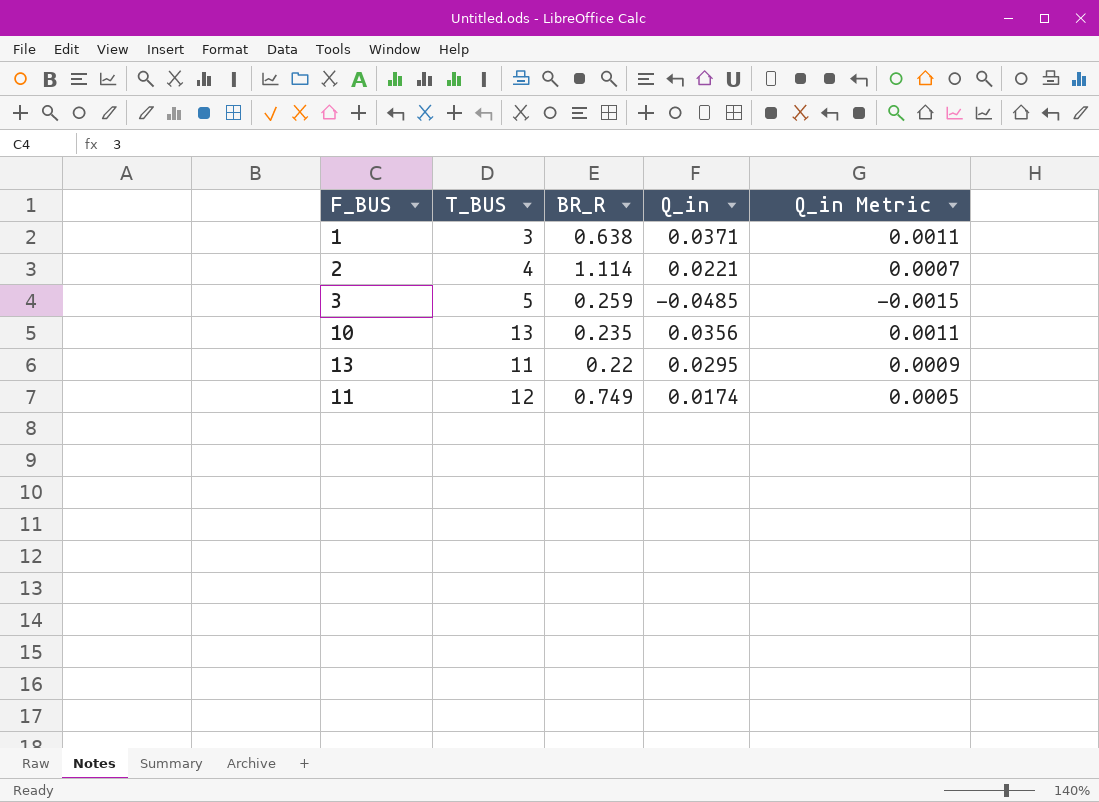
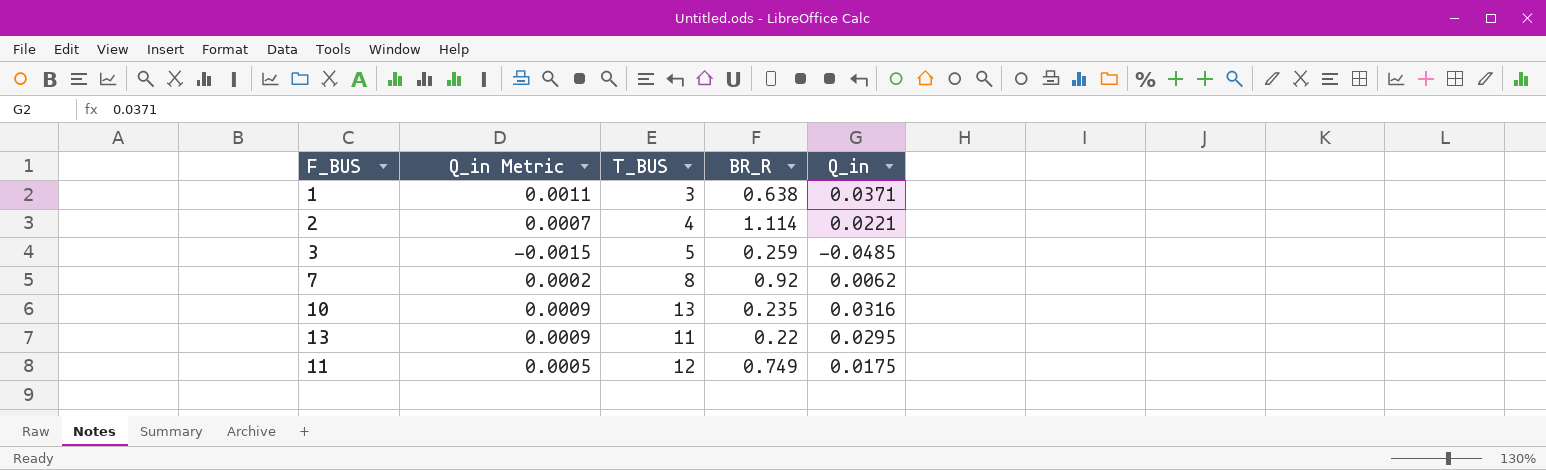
column Q_in Metric | position: 5 -> 2
row 7: none -> 0.0002 | 8 | 0.92 | 0.0062
10 | Q_in Metric: 0.0011 -> 0.0009
10 | Q_in: 0.0356 -> 0.0316
11 | Q_in: 0.0174 -> 0.0175

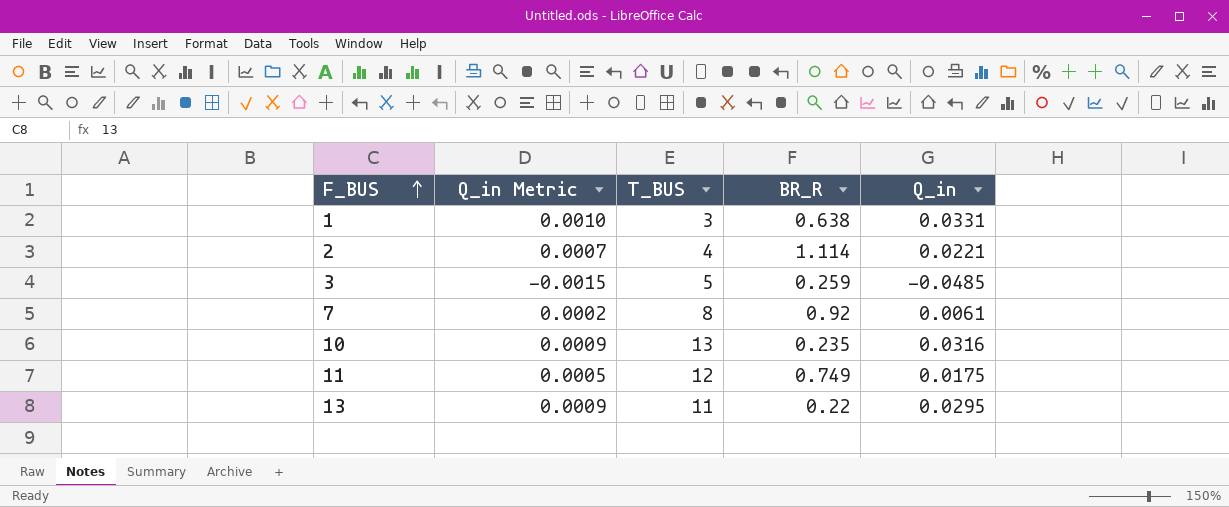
row order: none -> F_BUS ascending
1 | Q_in Metric: 0.0011 -> 0.0010
1 | Q_in: 0.0371 -> 0.0331
7 | Q_in: 0.0062 -> 0.0061

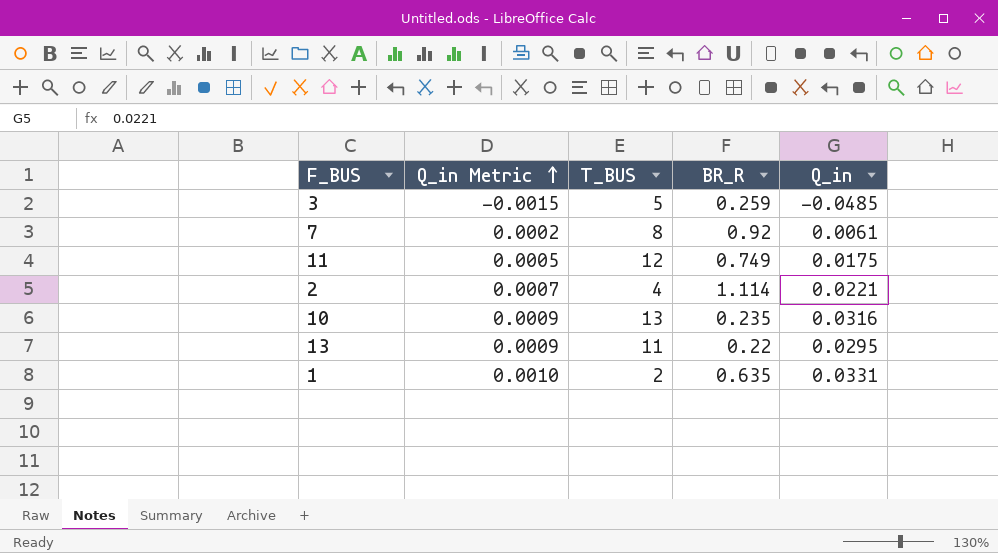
row order: F_BUS ascending -> Q_in Metric ascending
1 | T_BUS: 3 -> 2
1 | BR_R: 0.638 -> 0.635

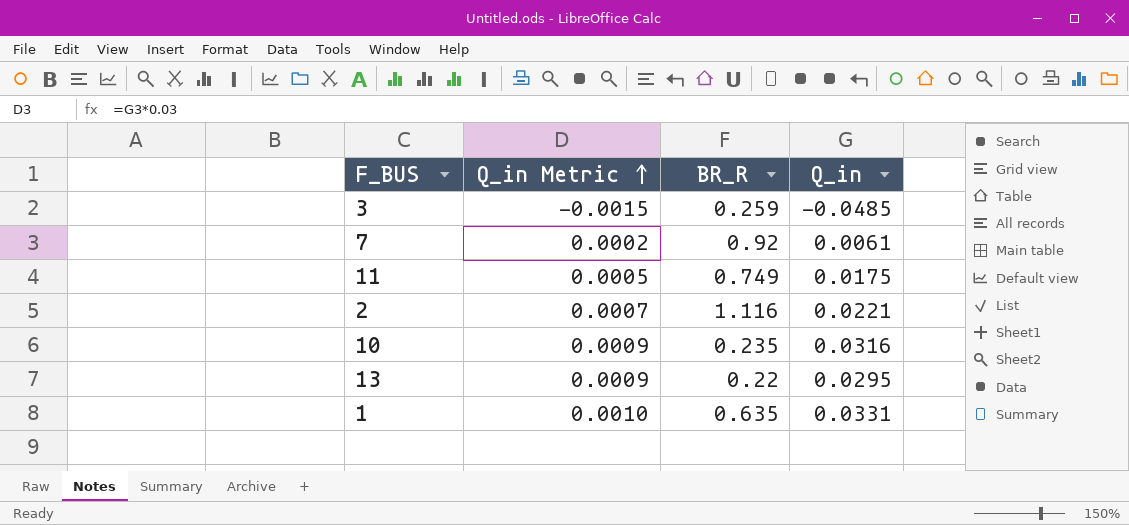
column T_BUS | position: 3 -> none
2 | BR_R: 1.114 -> 1.116

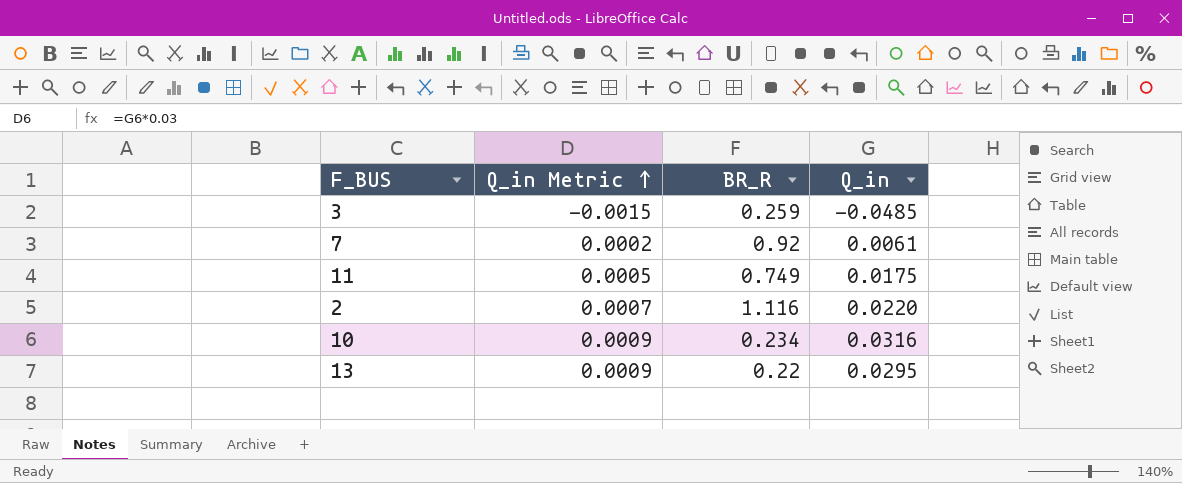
row 1: 0.0010 | 0.635 | 0.0331 -> none
2 | Q_in: 0.0221 -> 0.0220
10 | BR_R: 0.235 -> 0.234

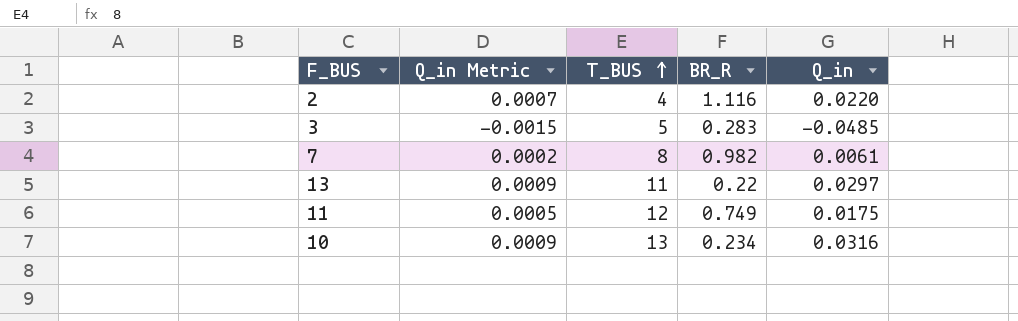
row order: Q_in Metric ascending -> T_BUS ascending
column T_BUS | position: none -> 3
3 | BR_R: 0.259 -> 0.283
7 | BR_R: 0.92 -> 0.982
13 | Q_in: 0.0295 -> 0.0297

